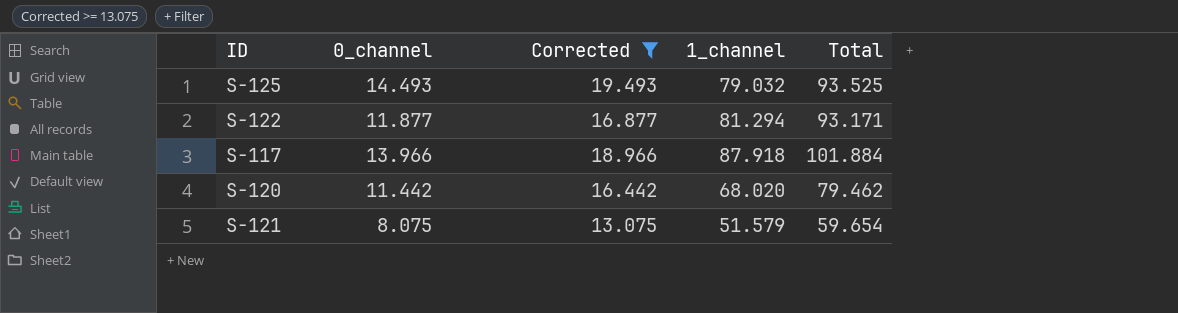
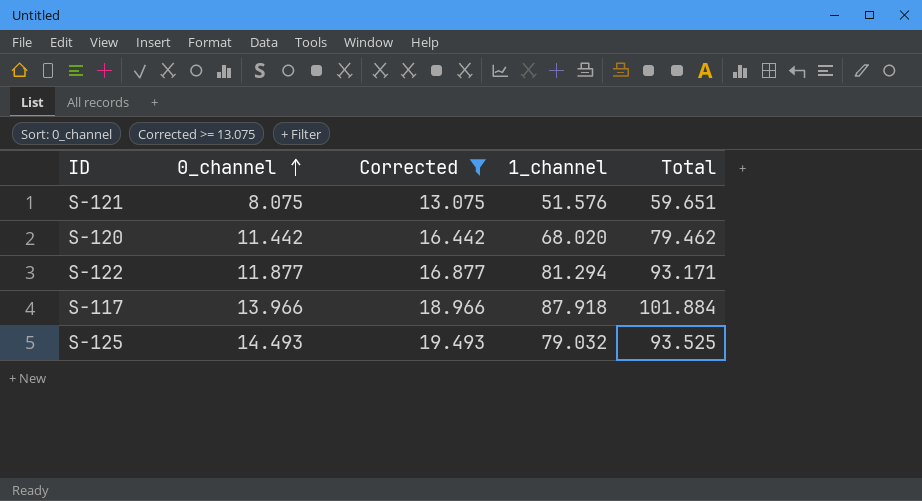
row order: none -> 0_channel ascending
S-121 | 1_channel: 51.579 -> 51.576
S-121 | Total: 59.654 -> 59.651

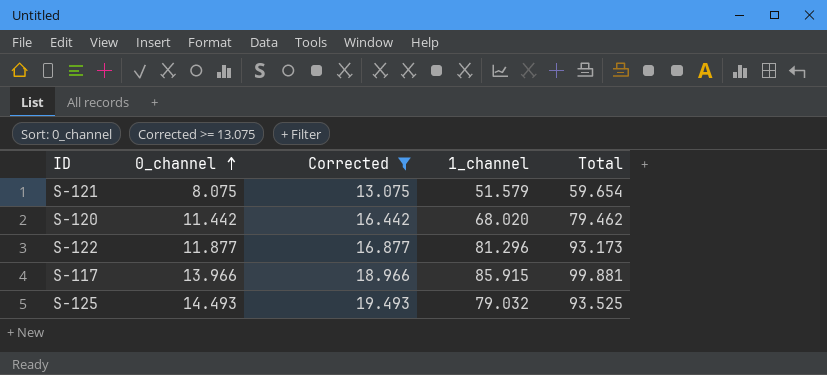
S-121 | 1_channel: 51.576 -> 51.579
S-121 | Total: 59.651 -> 59.654
S-122 | 1_channel: 81.294 -> 81.296
S-122 | Total: 93.171 -> 93.173
S-117 | 1_channel: 87.918 -> 85.915
S-117 | Total: 101.884 -> 99.881

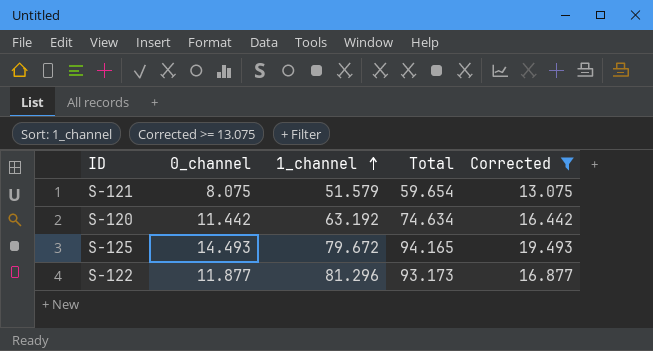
row order: 0_channel ascending -> 1_channel ascending
column Corrected | position: 3 -> 5
row S-117: 13.966 | 18.966 | 85.915 | 99.881 -> none
S-120 | 1_channel: 68.020 -> 63.192
S-120 | Total: 79.462 -> 74.634
S-125 | 1_channel: 79.032 -> 79.672
S-125 | Total: 93.525 -> 94.165

